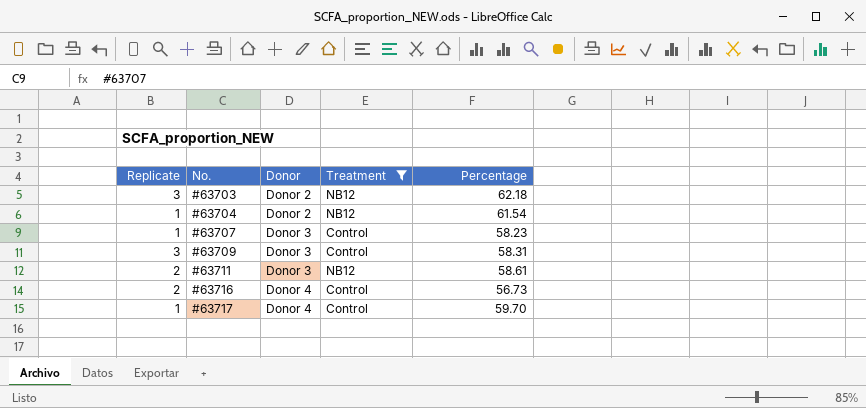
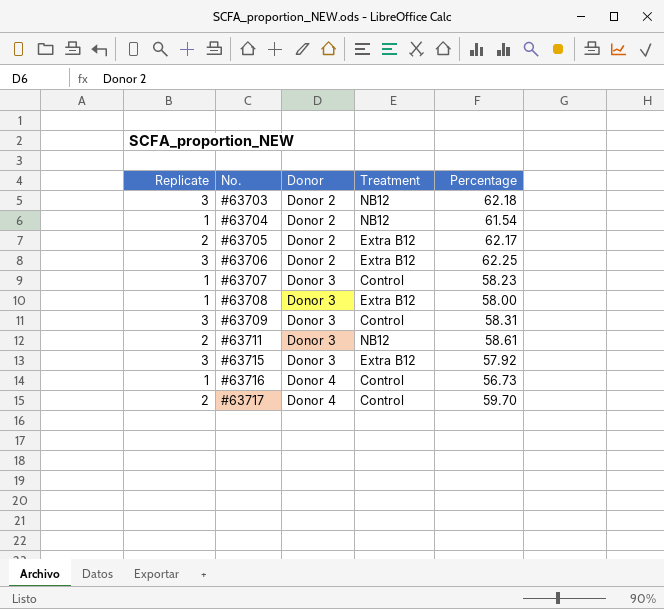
filter: Treatment != Extra B12 -> none
#63716 | Replicate: 2 -> 1
#63717 | Replicate: 1 -> 2

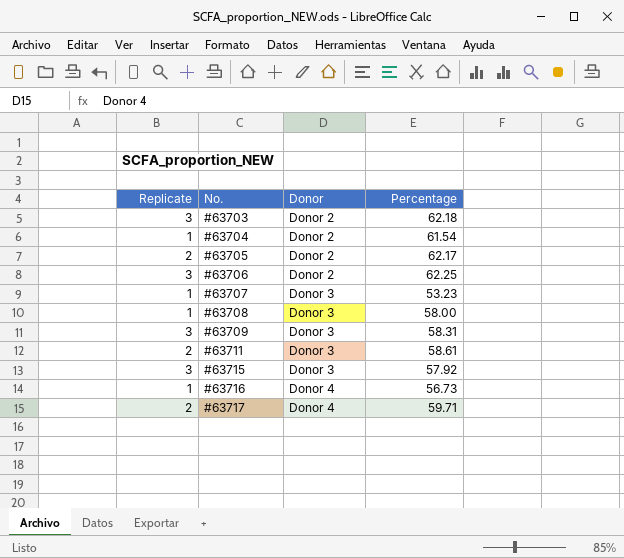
column Treatment | position: 4 -> none
#63707 | Percentage: 58.23 -> 53.23
#63717 | Percentage: 59.70 -> 59.71

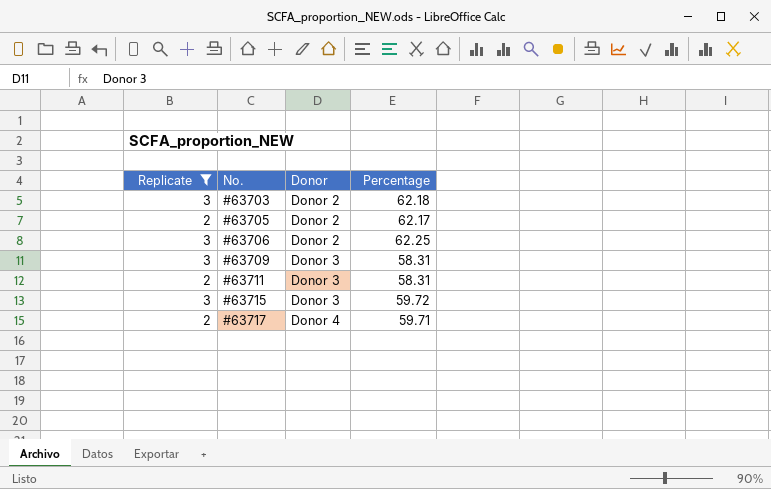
filter: none -> Replicate != 1
#63711 | Percentage: 58.61 -> 58.31
#63715 | Percentage: 57.92 -> 59.72

